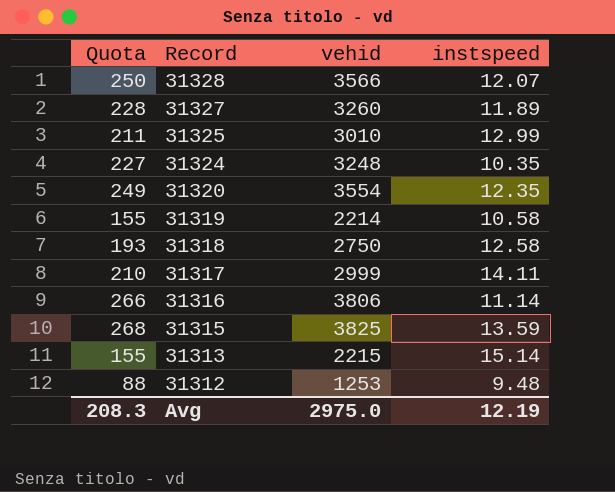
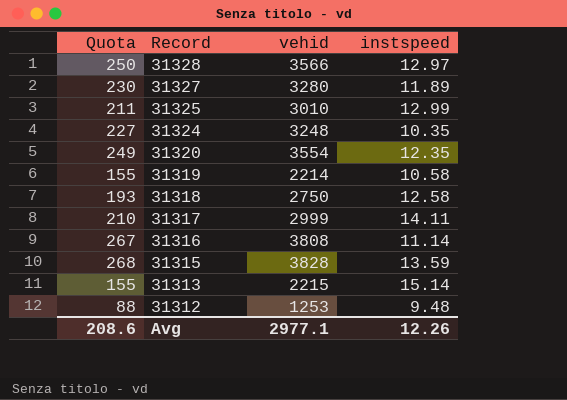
31328 | instspeed: 12.07 -> 12.97
31327 | Quota: 228 -> 230
31327 | vehid: 3260 -> 3280
31316 | Quota: 266 -> 267
31316 | vehid: 3806 -> 3808
31315 | vehid: 3825 -> 3828
Avg | Quota: 208.3 -> 208.6
Avg | vehid: 2975.0 -> 2977.1
Avg | instspeed: 12.19 -> 12.26

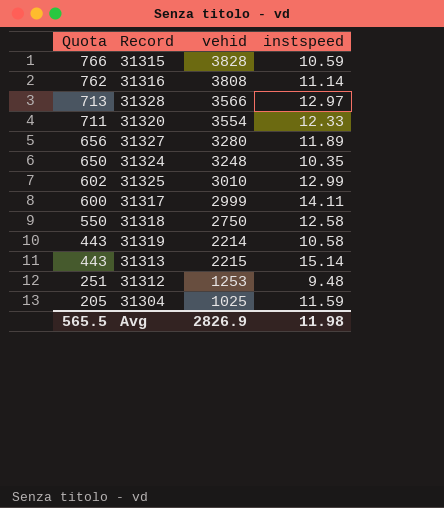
row order: Record descending -> Quota descending
column Quota | formula: [vehid] * 0.07 -> [vehid] * 0.2
31315 | instspeed: 13.59 -> 10.59
31320 | instspeed: 12.35 -> 12.33
row 31304: none -> 205 | 1025 | 11.59
Avg | Quota: 208.6 -> 565.5
Avg | vehid: 2977.1 -> 2826.9
Avg | instspeed: 12.26 -> 11.98

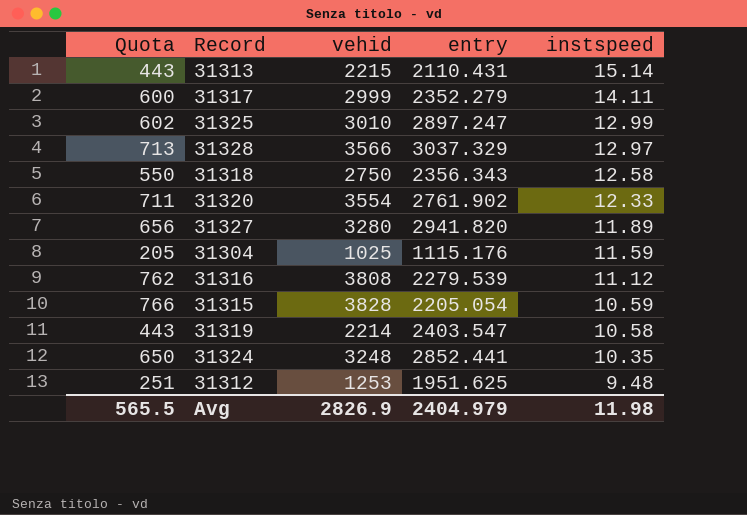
row order: Quota descending -> instspeed descending
column entry | position: none -> 4
31316 | instspeed: 11.14 -> 11.12

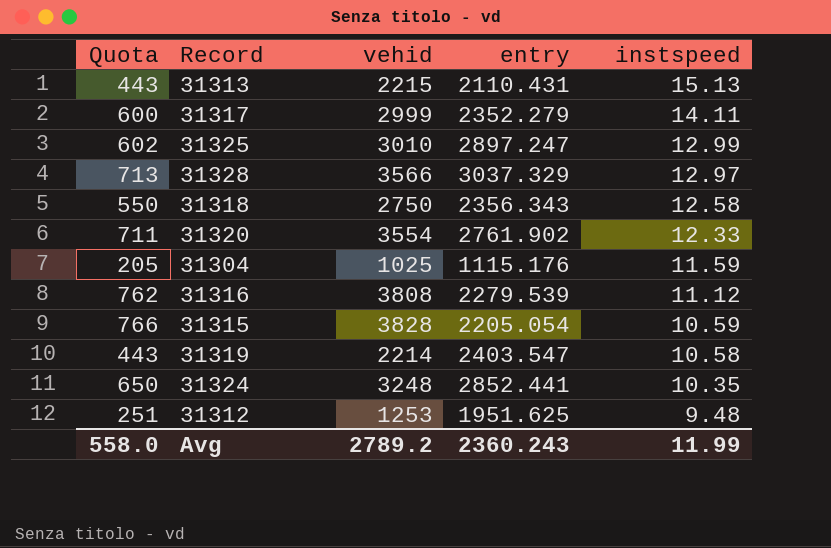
row 31327: 656 | 3280 | 2941.820 | 11.89 -> none
31313 | instspeed: 15.14 -> 15.13
Avg | Quota: 565.5 -> 558.0
Avg | vehid: 2826.9 -> 2789.2
Avg | entry: 2404.979 -> 2360.243
Avg | instspeed: 11.98 -> 11.99

